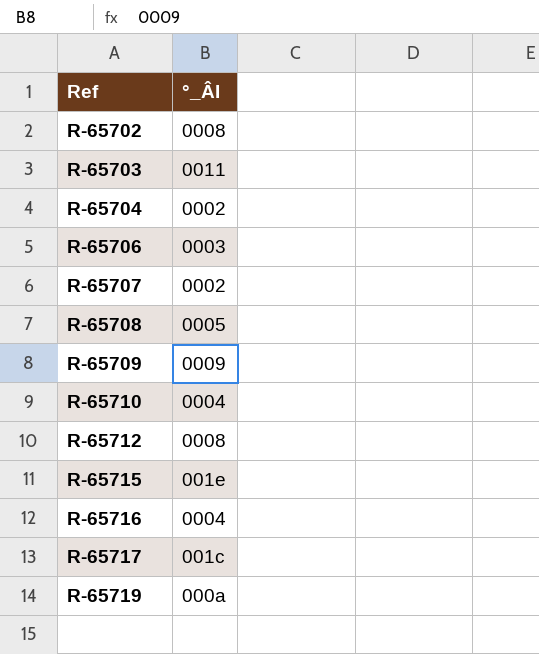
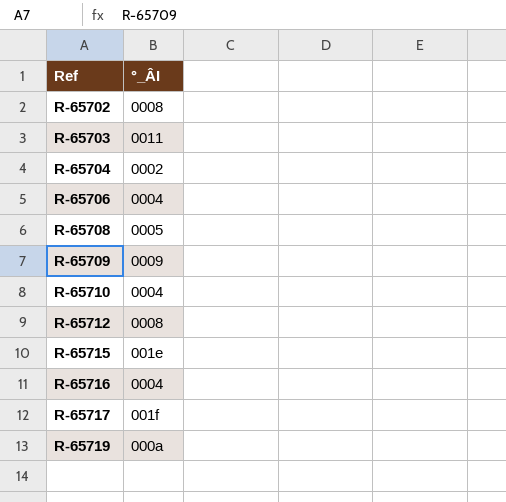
row R-65707: 0002 -> none
R-65706 | °_ÂI: 0003 -> 0004
R-65717 | °_ÂI: 001c -> 001f

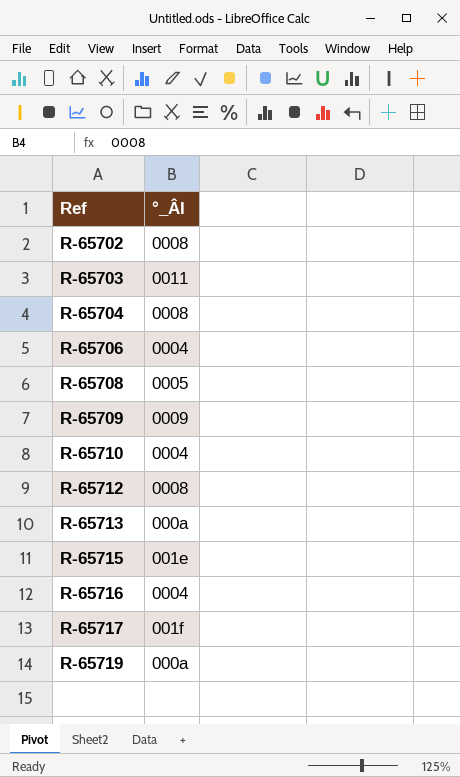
R-65704 | °_ÂI: 0002 -> 0008
row R-65713: none -> 000a

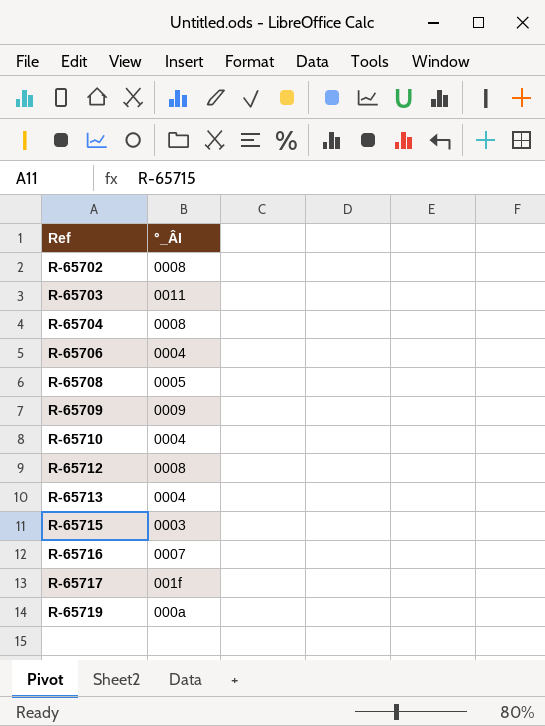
R-65713 | °_ÂI: 000a -> 0004
R-65715 | °_ÂI: 001e -> 0003
R-65716 | °_ÂI: 0004 -> 0007

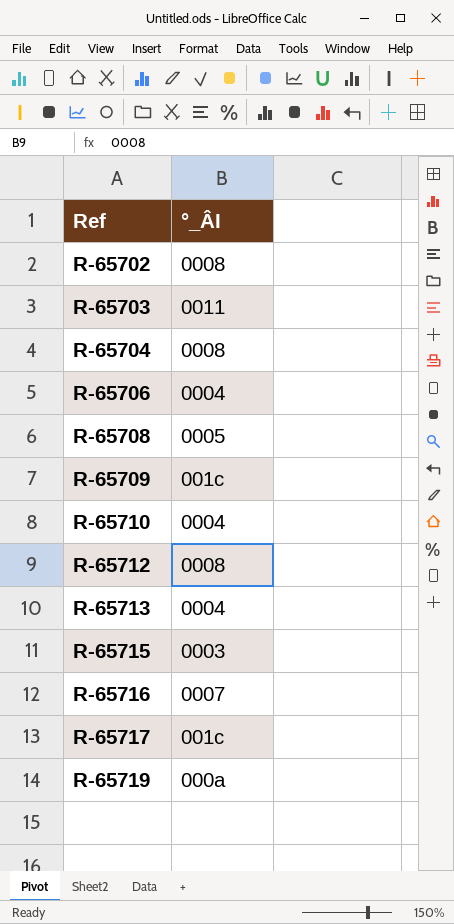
R-65709 | °_ÂI: 0009 -> 001c
R-65717 | °_ÂI: 001f -> 001c

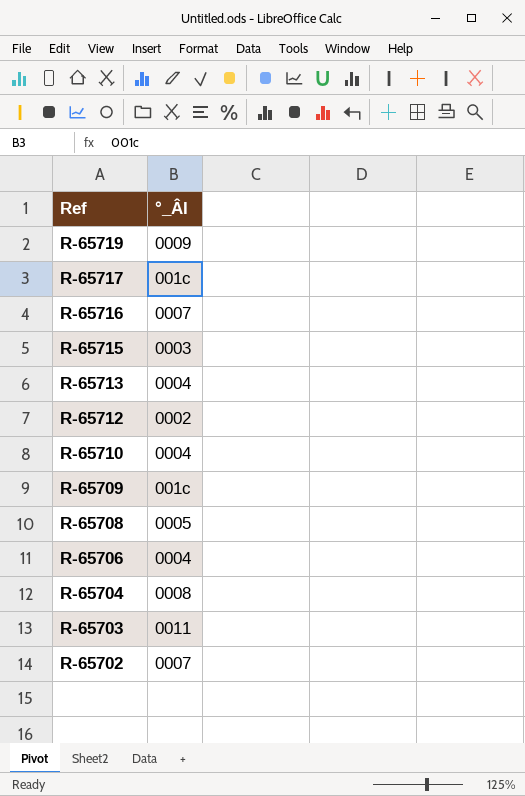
row order: Ref ascending -> Ref descending
R-65719 | °_ÂI: 000a -> 0009
R-65712 | °_ÂI: 0008 -> 0002
R-65702 | °_ÂI: 0008 -> 0007

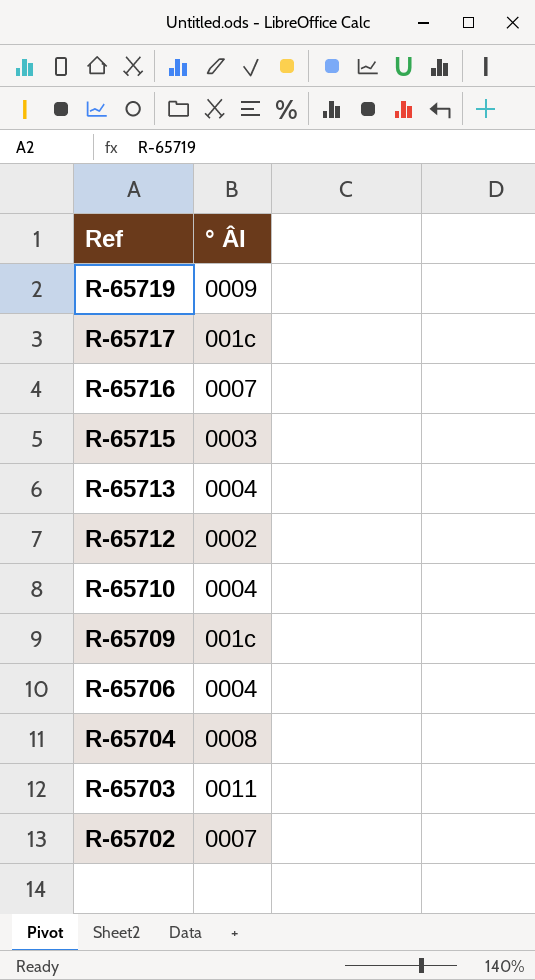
column name: °_ÂI -> ° ÂI
row R-65708: 0005 -> none

